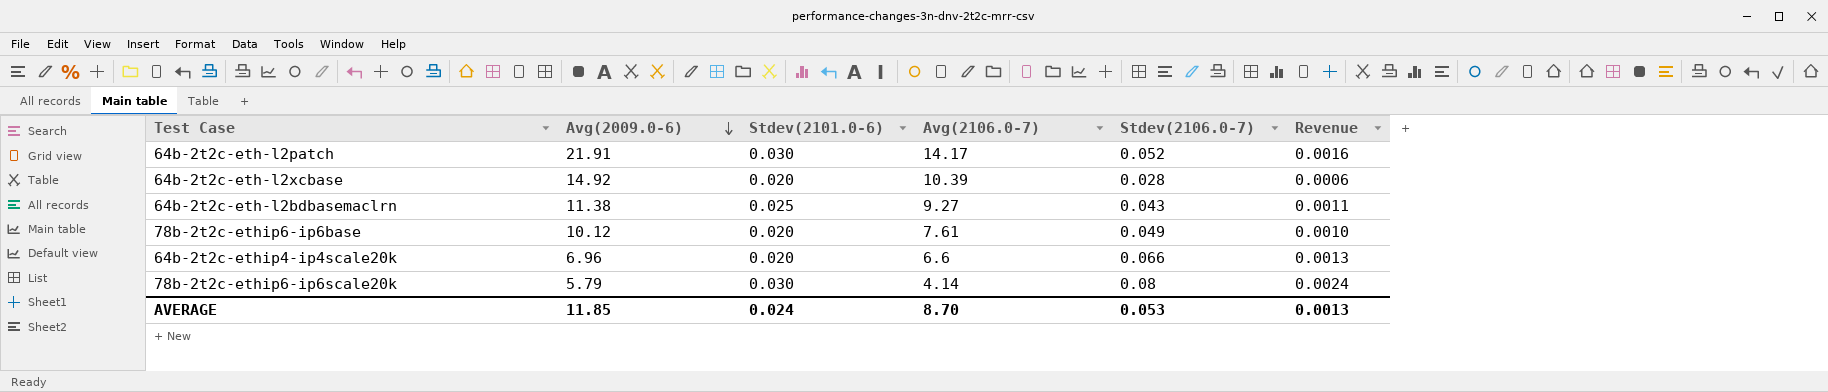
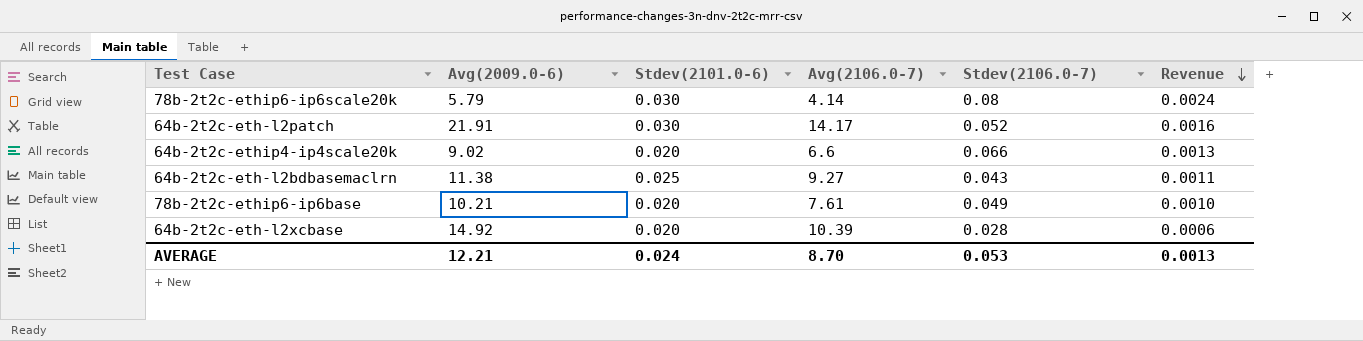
row order: Avg(2009.0-6) descending -> Revenue descending
64b-2t2c-ethip4-ip4scale20k | Avg(2009.0-6): 6.96 -> 9.02
78b-2t2c-ethip6-ip6base | Avg(2009.0-6): 10.12 -> 10.21
AVERAGE | Avg(2009.0-6): 11.85 -> 12.21

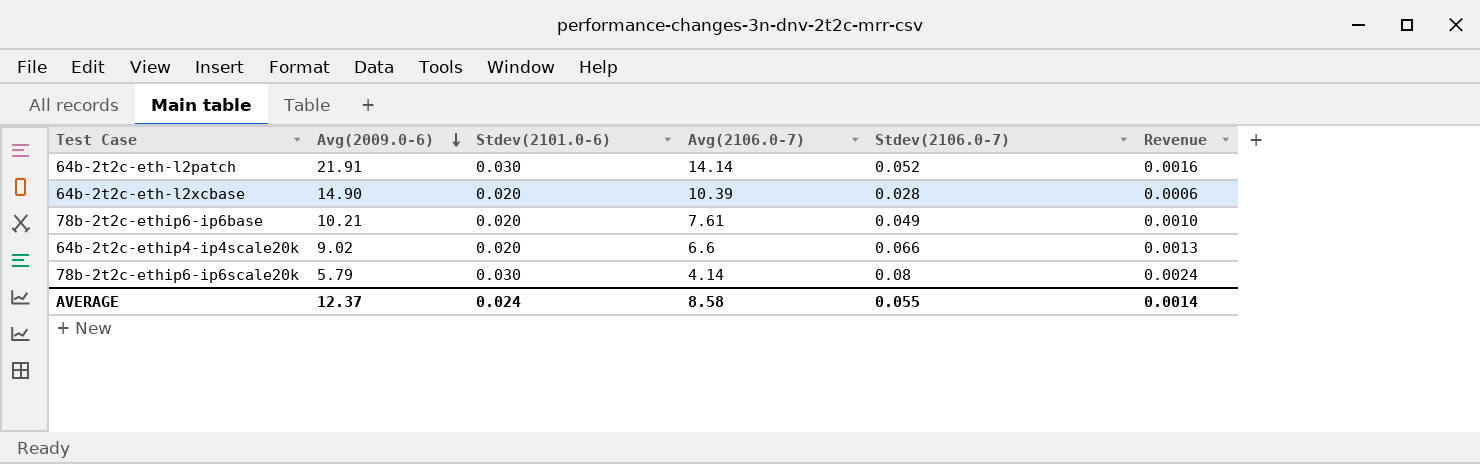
row order: Revenue descending -> Avg(2009.0-6) descending
row 64b-2t2c-eth-l2bdbasemaclrn: 11.38 | 0.025 | 9.27 | 0.043 | 0.0011 -> none
64b-2t2c-eth-l2patch | Avg(2106.0-7): 14.17 -> 14.14
64b-2t2c-eth-l2xcbase | Avg(2009.0-6): 14.92 -> 14.90
AVERAGE | Avg(2009.0-6): 12.21 -> 12.37
AVERAGE | Avg(2106.0-7): 8.70 -> 8.58
AVERAGE | Stdev(2106.0-7): 0.053 -> 0.055
AVERAGE | Revenue: 0.0013 -> 0.0014

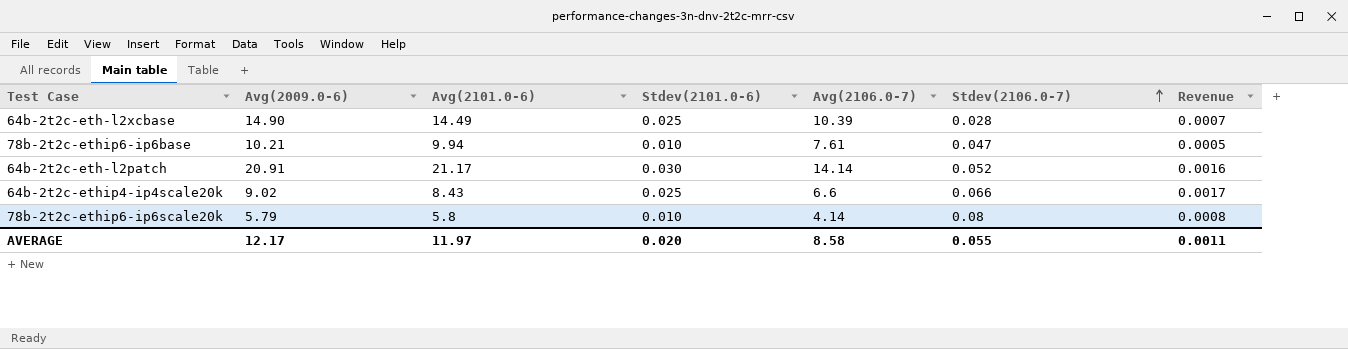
row order: Avg(2009.0-6) descending -> Stdev(2106.0-7) ascending
column Avg(2101.0-6) | position: none -> 3
64b-2t2c-eth-l2xcbase | Stdev(2101.0-6): 0.020 -> 0.025
64b-2t2c-eth-l2xcbase | Revenue: 0.0006 -> 0.0007
78b-2t2c-ethip6-ip6base | Stdev(2101.0-6): 0.020 -> 0.010
78b-2t2c-ethip6-ip6base | Stdev(2106.0-7): 0.049 -> 0.047
78b-2t2c-ethip6-ip6base | Revenue: 0.0010 -> 0.0005
64b-2t2c-eth-l2patch | Avg(2009.0-6): 21.91 -> 20.91
64b-2t2c-ethip4-ip4scale20k | Stdev(2101.0-6): 0.020 -> 0.025
64b-2t2c-ethip4-ip4scale20k | Revenue: 0.0013 -> 0.0017
78b-2t2c-ethip6-ip6scale20k | Stdev(2101.0-6): 0.030 -> 0.010
78b-2t2c-ethip6-ip6scale20k | Revenue: 0.0024 -> 0.0008
AVERAGE | Avg(2009.0-6): 12.37 -> 12.17
AVERAGE | Stdev(2101.0-6): 0.024 -> 0.020
AVERAGE | Revenue: 0.0014 -> 0.0011

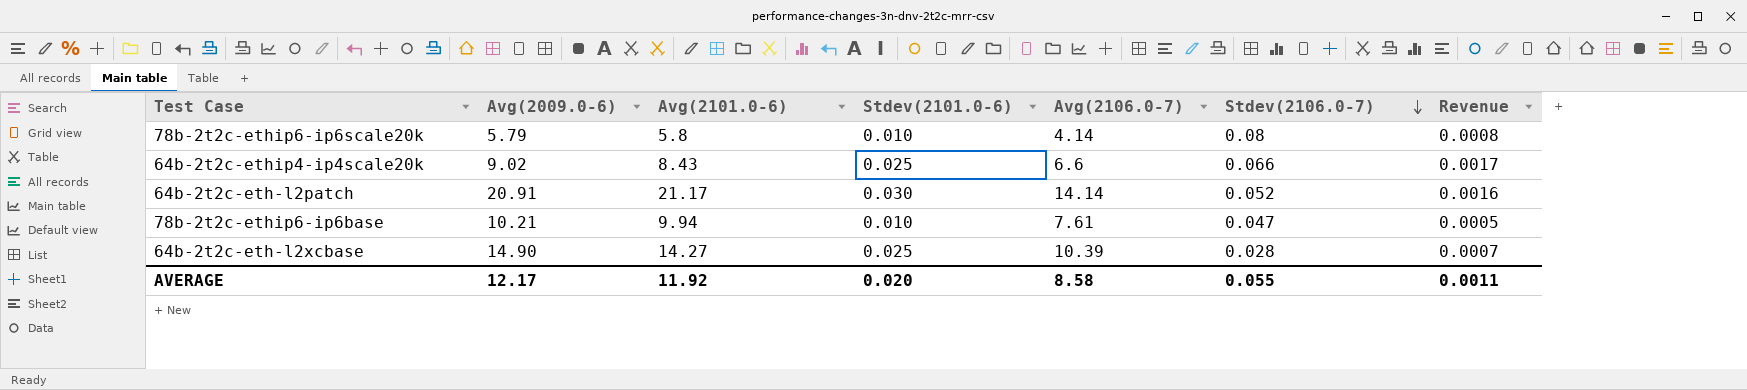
row order: Stdev(2106.0-7) ascending -> Stdev(2106.0-7) descending
64b-2t2c-eth-l2xcbase | Avg(2101.0-6): 14.49 -> 14.27
AVERAGE | Avg(2101.0-6): 11.97 -> 11.92

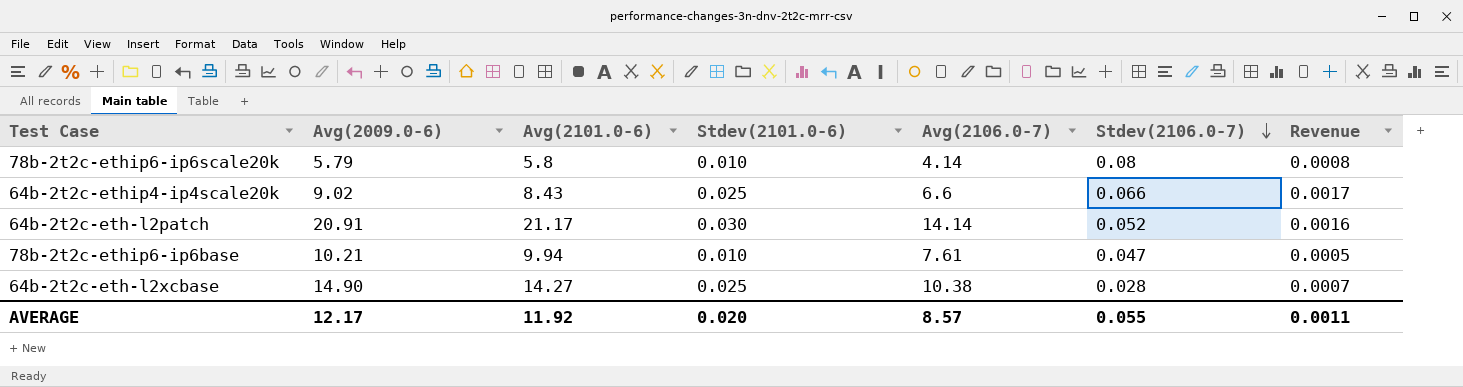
64b-2t2c-eth-l2xcbase | Avg(2106.0-7): 10.39 -> 10.38
AVERAGE | Avg(2106.0-7): 8.58 -> 8.57

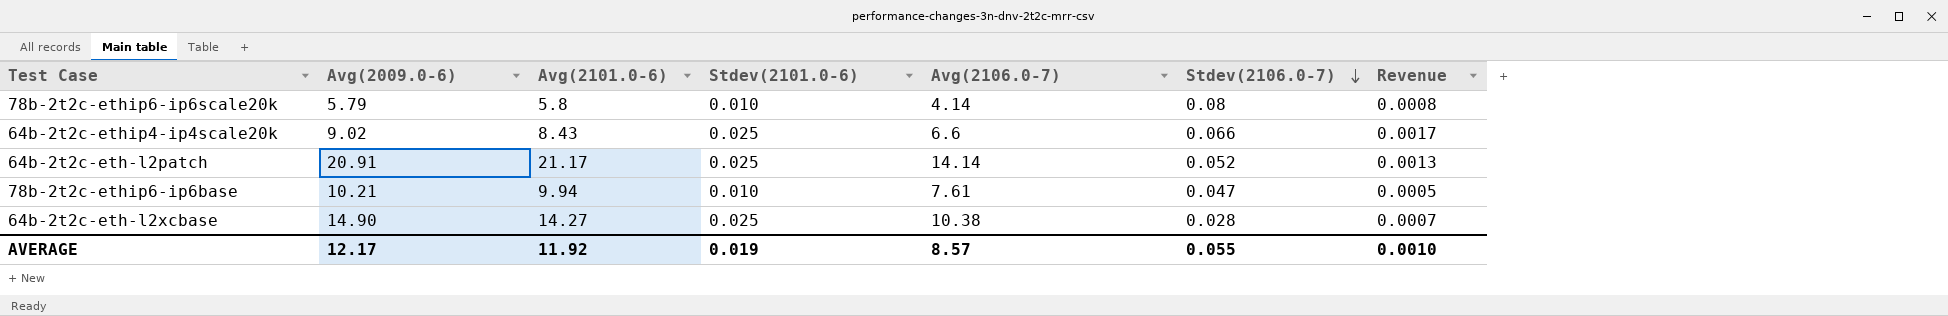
64b-2t2c-eth-l2patch | Stdev(2101.0-6): 0.030 -> 0.025
64b-2t2c-eth-l2patch | Revenue: 0.0016 -> 0.0013
AVERAGE | Stdev(2101.0-6): 0.020 -> 0.019
AVERAGE | Revenue: 0.0011 -> 0.0010

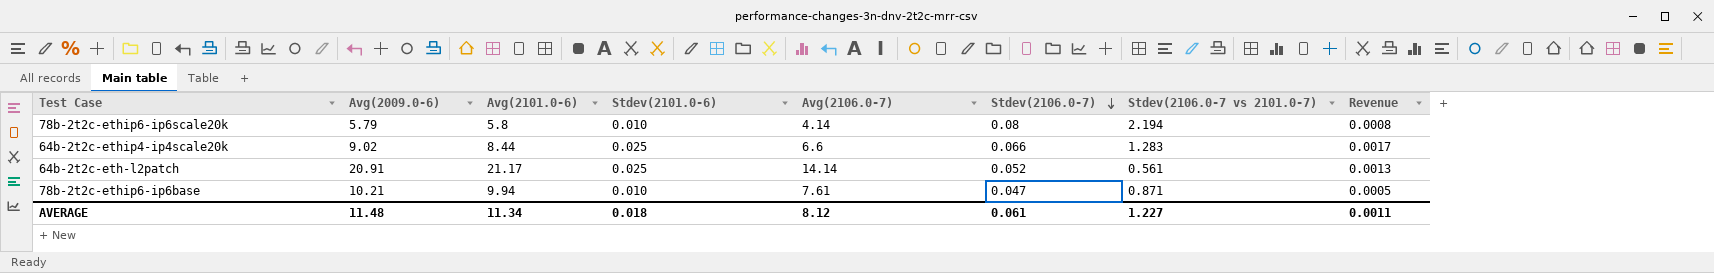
column Stdev(2106.0-7 vs 2101.0-7) | position: none -> 7
row 64b-2t2c-eth-l2xcbase: 14.90 | 14.27 | 0.025 | 10.38 | 0.028 | 0.0007 -> none
64b-2t2c-ethip4-ip4scale20k | Avg(2101.0-6): 8.43 -> 8.44
AVERAGE | Avg(2009.0-6): 12.17 -> 11.48
AVERAGE | Avg(2101.0-6): 11.92 -> 11.34
AVERAGE | Stdev(2101.0-6): 0.019 -> 0.018
AVERAGE | Avg(2106.0-7): 8.57 -> 8.12
AVERAGE | Stdev(2106.0-7): 0.055 -> 0.061
AVERAGE | Revenue: 0.0010 -> 0.0011

